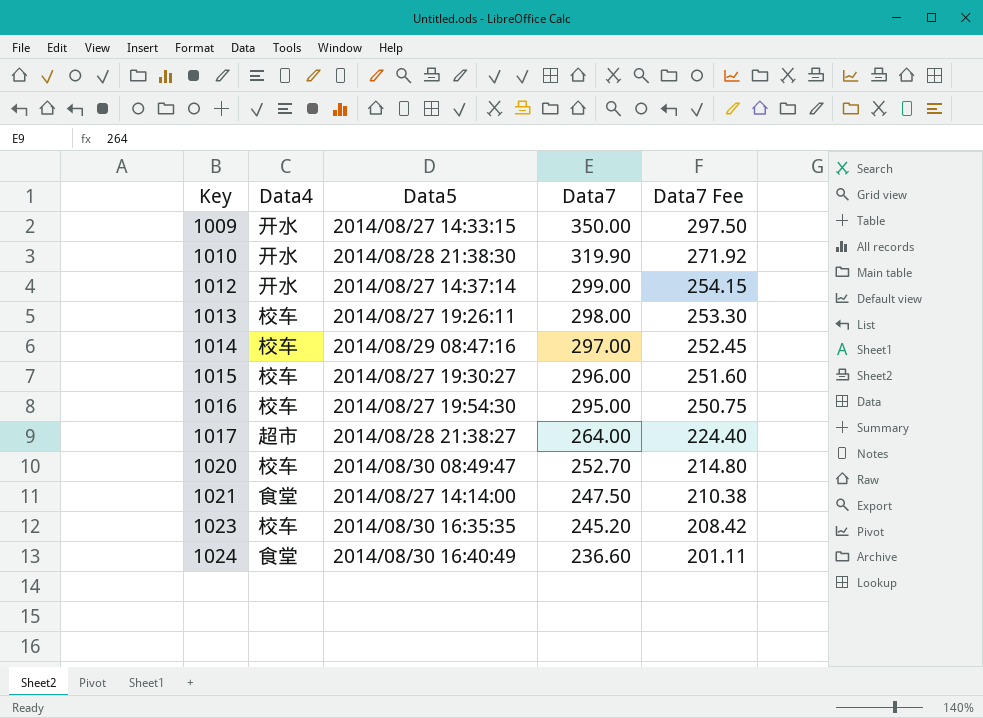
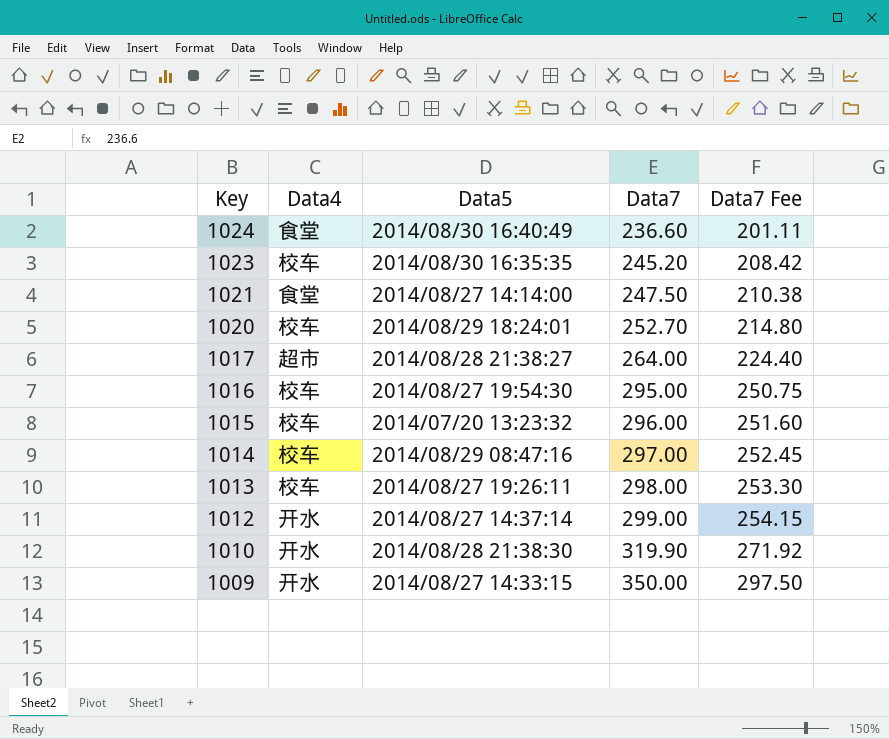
row order: Key ascending -> Key descending
1020 | Data5: 2014/08/30 08:49:47 -> 2014/08/29 18:24:01
1015 | Data5: 2014/08/27 19:30:27 -> 2014/07/20 13:23:32

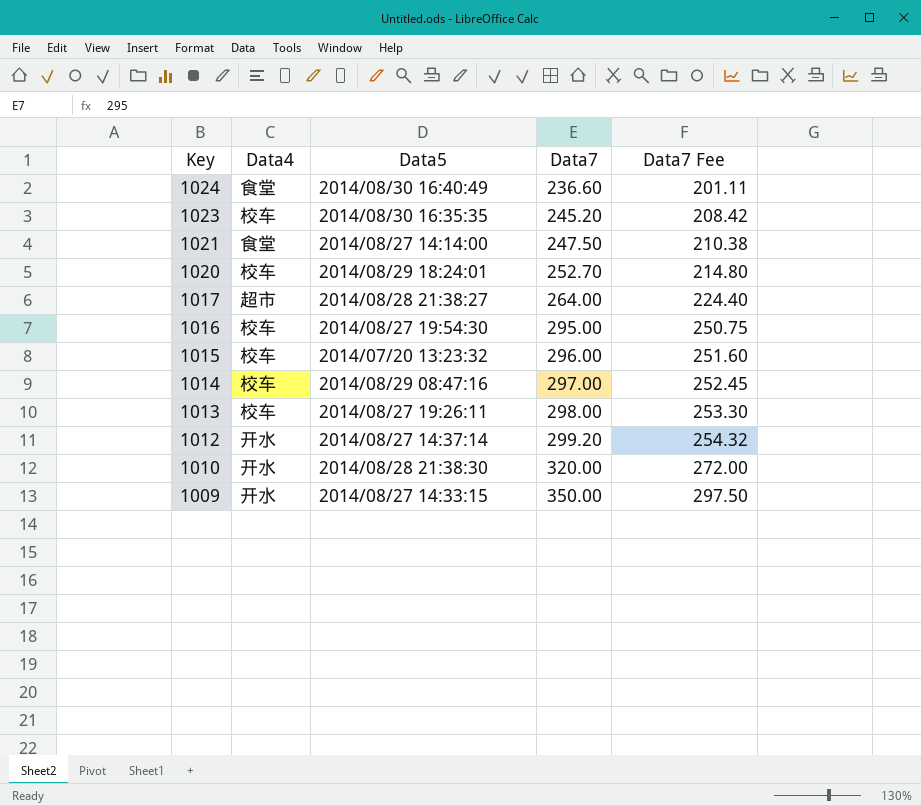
1012 | Data7: 299.00 -> 299.20
1012 | Data7 Fee: 254.15 -> 254.32
1010 | Data7: 319.90 -> 320.00
1010 | Data7 Fee: 271.92 -> 272.00

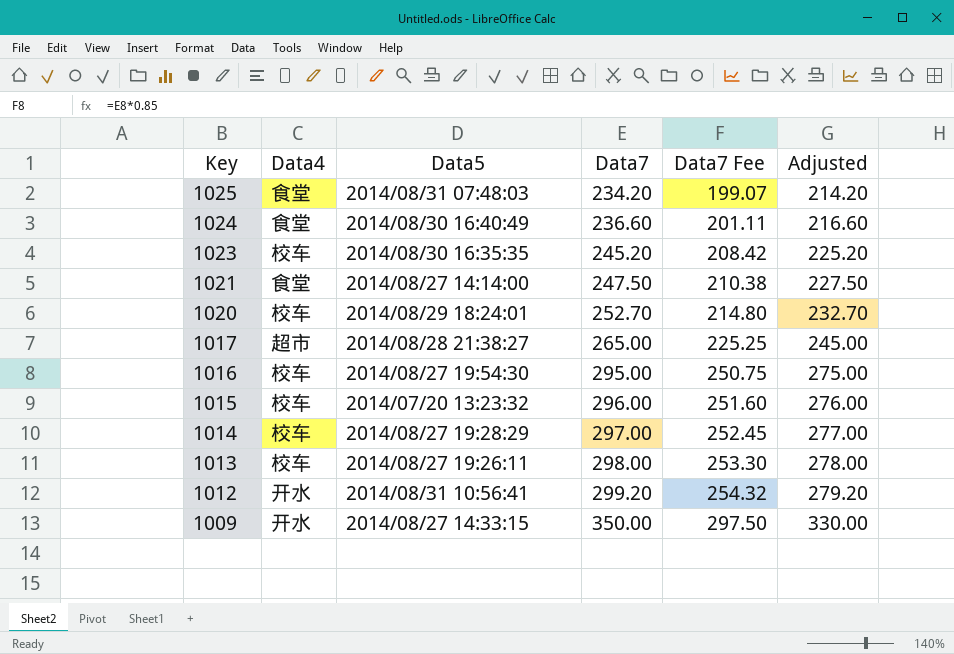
column Adjusted | formula: none -> [Data7] - 20
row 1010: 开水 | 2014/08/28 21:38:30 | 320.00 | 272.00 -> none
row 1025: none -> 食堂 | 2014/08/31 07:48:03 | 234.20 | 199.07 | 214.20
1017 | Data7: 264.00 -> 265.00
1017 | Data7 Fee: 224.40 -> 225.25
1014 | Data5: 2014/08/29 08:47:16 -> 2014/08/27 19:28:29
1012 | Data5: 2014/08/27 14:37:14 -> 2014/08/31 10:56:41

